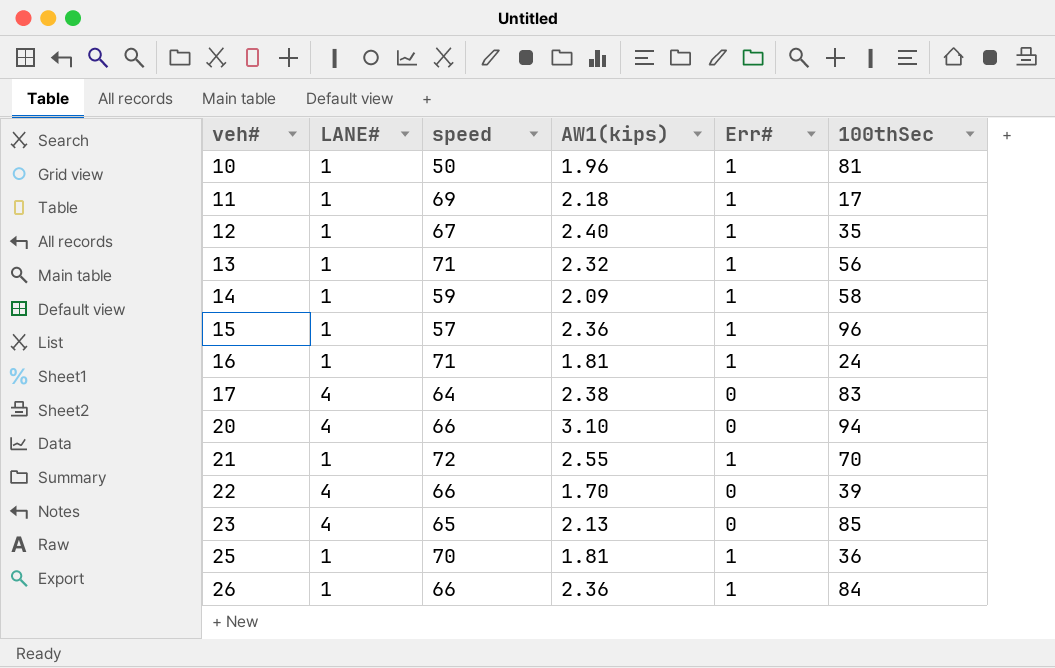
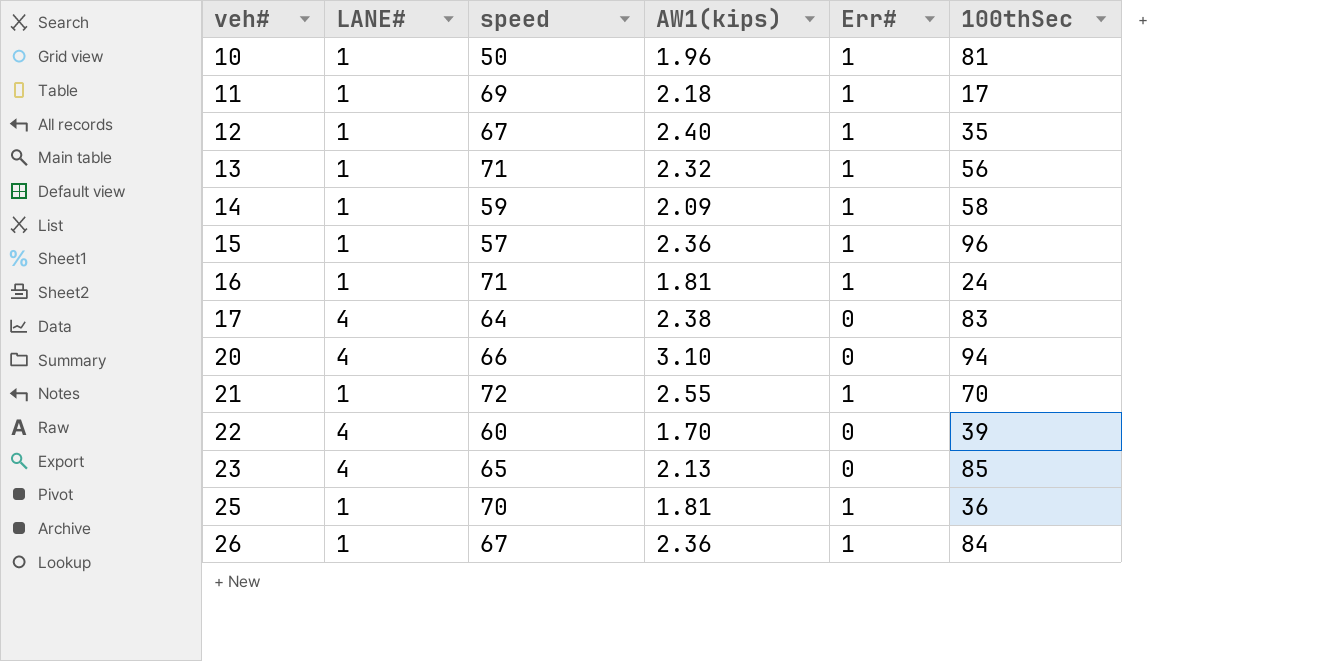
22 | speed: 66 -> 60
26 | speed: 66 -> 67

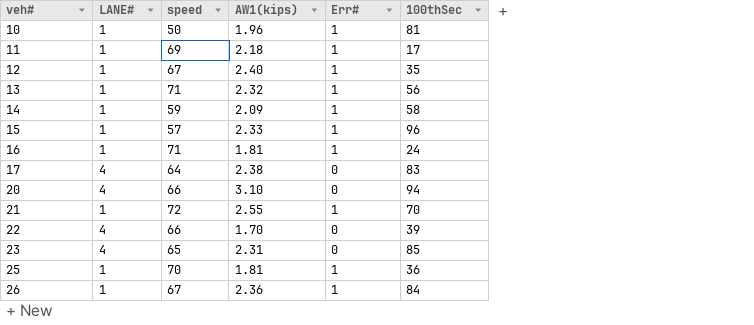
15 | AW1(kips): 2.36 -> 2.33
22 | speed: 60 -> 66
23 | AW1(kips): 2.13 -> 2.31

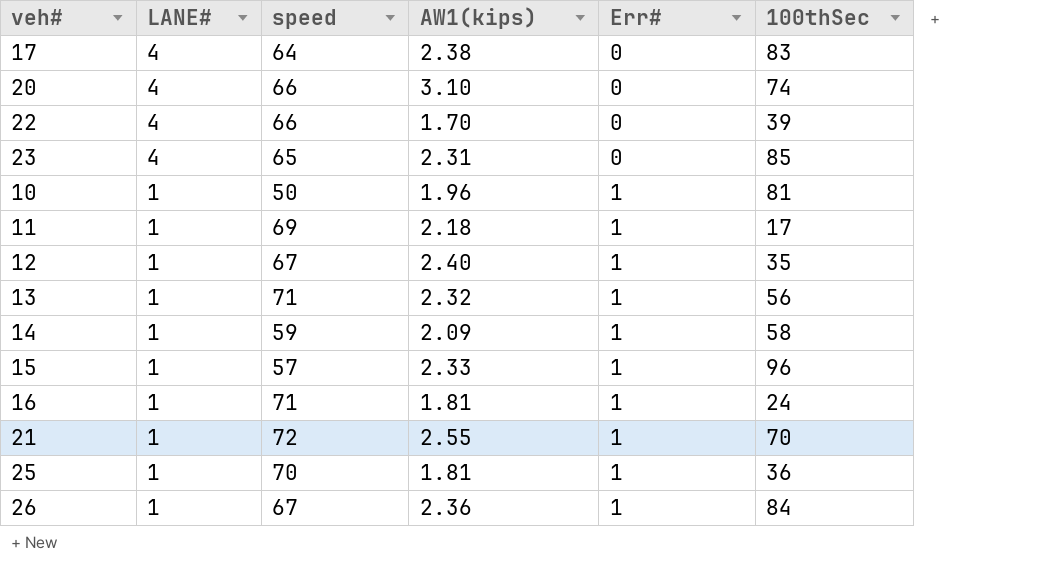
row order: veh# ascending -> LANE# descending
20 | 100thSec: 94 -> 74

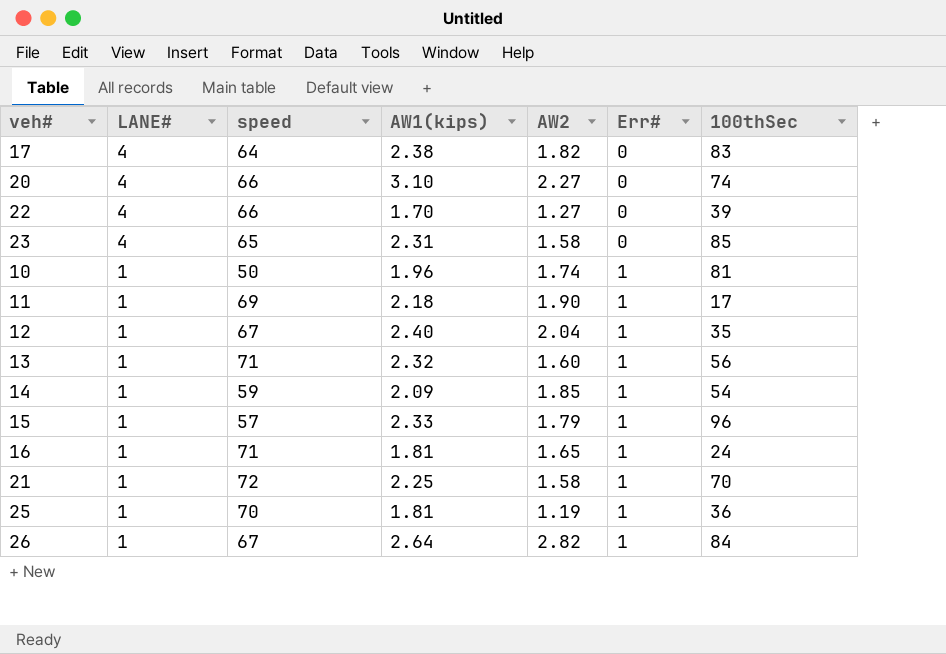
column AW2 | position: none -> 5
14 | 100thSec: 58 -> 54
21 | AW1(kips): 2.55 -> 2.25
26 | AW1(kips): 2.36 -> 2.64

